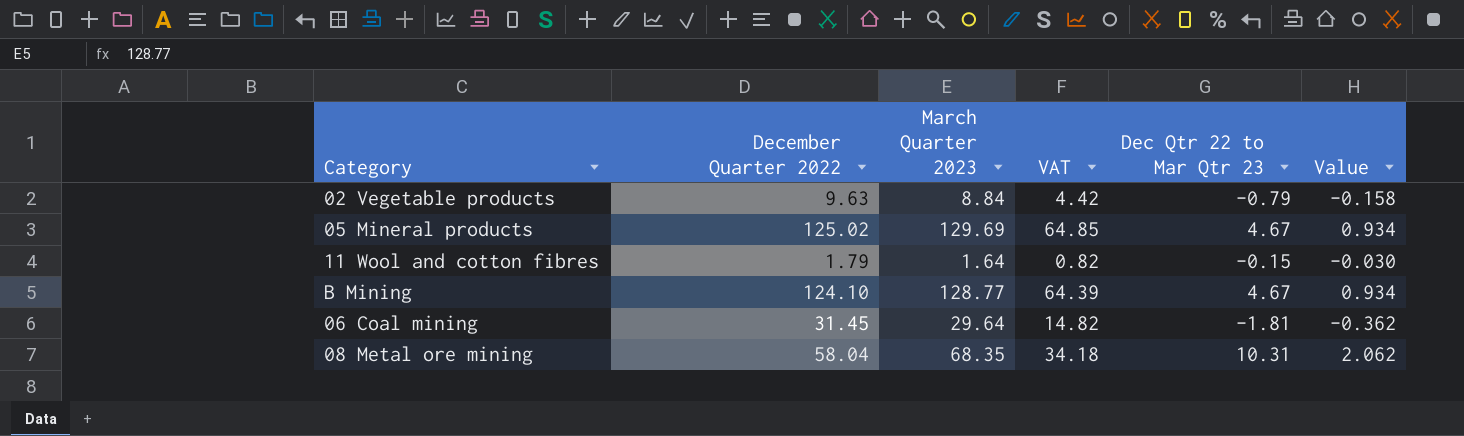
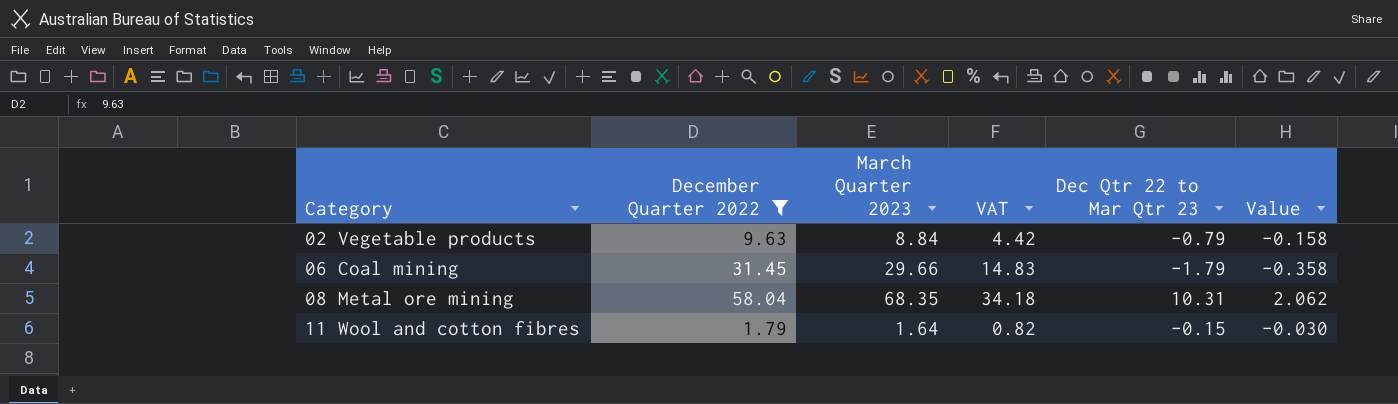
filter: none -> December Quarter 2022 <= 58.04
row order: none -> Category ascending
06 Coal mining | March Quarter 2023: 29.64 -> 29.66
06 Coal mining | VAT: 14.82 -> 14.83
06 Coal mining | Dec Qtr 22 to Mar Qtr 23: -1.81 -> -1.79
06 Coal mining | Value: -0.362 -> -0.358

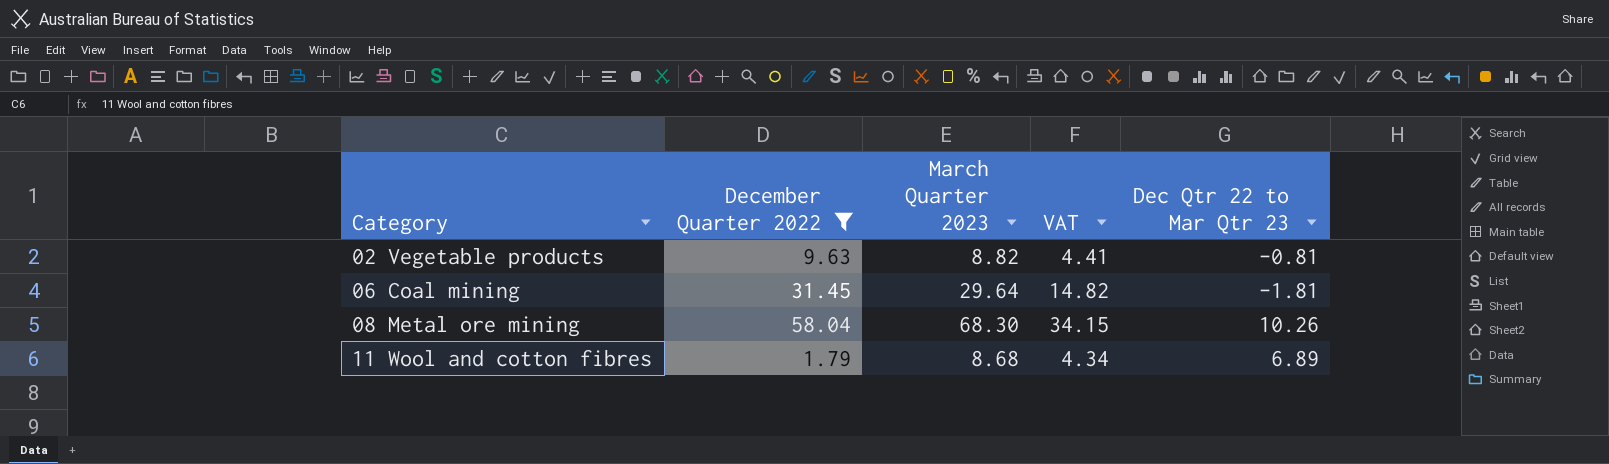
column Value | formula: [Dec Qtr 22 to Mar Qtr 23] * 0.2 -> none
02 Vegetable products | March Quarter 2023: 8.84 -> 8.82
02 Vegetable products | VAT: 4.42 -> 4.41
02 Vegetable products | Dec Qtr 22 to Mar Qtr 23: -0.79 -> -0.81
06 Coal mining | March Quarter 2023: 29.66 -> 29.64
06 Coal mining | VAT: 14.83 -> 14.82
06 Coal mining | Dec Qtr 22 to Mar Qtr 23: -1.79 -> -1.81
08 Metal ore mining | March Quarter 2023: 68.35 -> 68.30
08 Metal ore mining | VAT: 34.18 -> 34.15
08 Metal ore mining | Dec Qtr 22 to Mar Qtr 23: 10.31 -> 10.26
11 Wool and cotton fibres | March Quarter 2023: 1.64 -> 8.68
11 Wool and cotton fibres | VAT: 0.82 -> 4.34
11 Wool and cotton fibres | Dec Qtr 22 to Mar Qtr 23: -0.15 -> 6.89

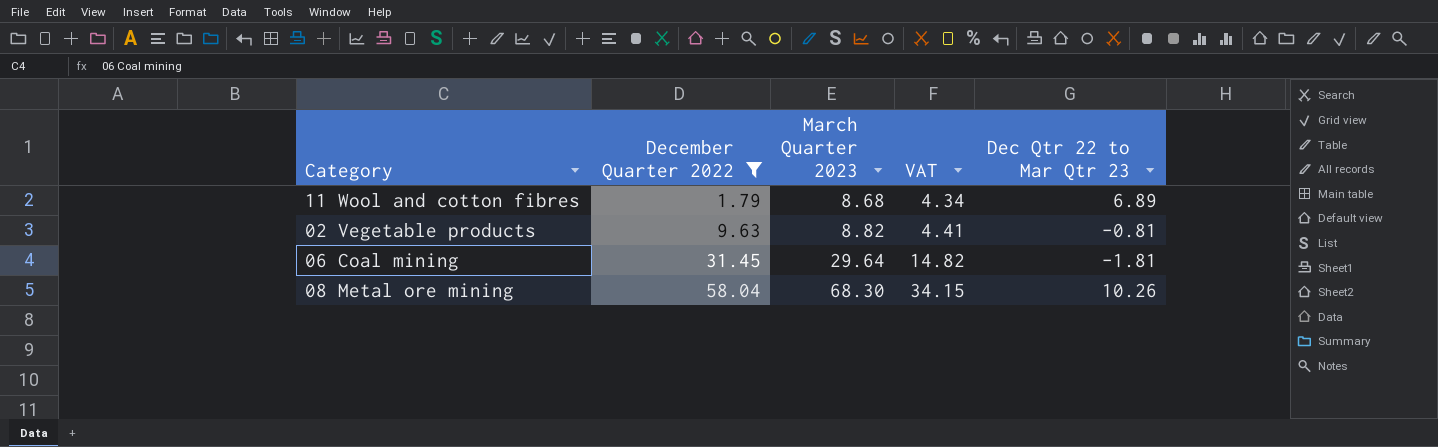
row order: Category ascending -> December Quarter 2022 ascending

